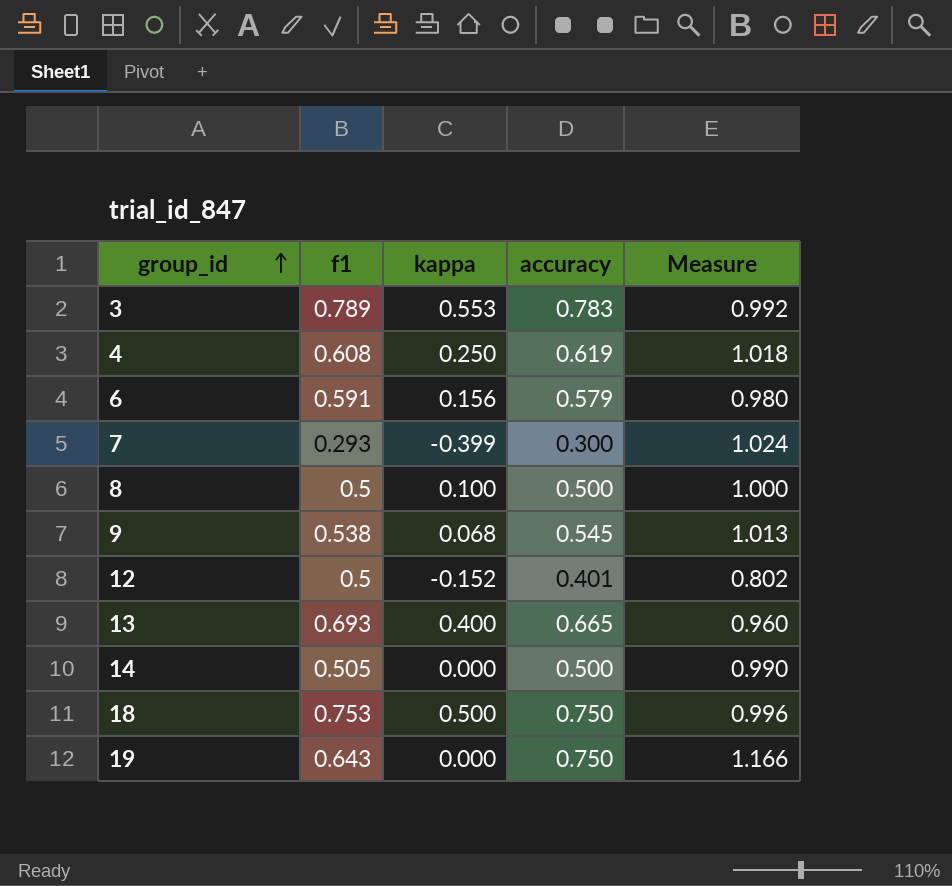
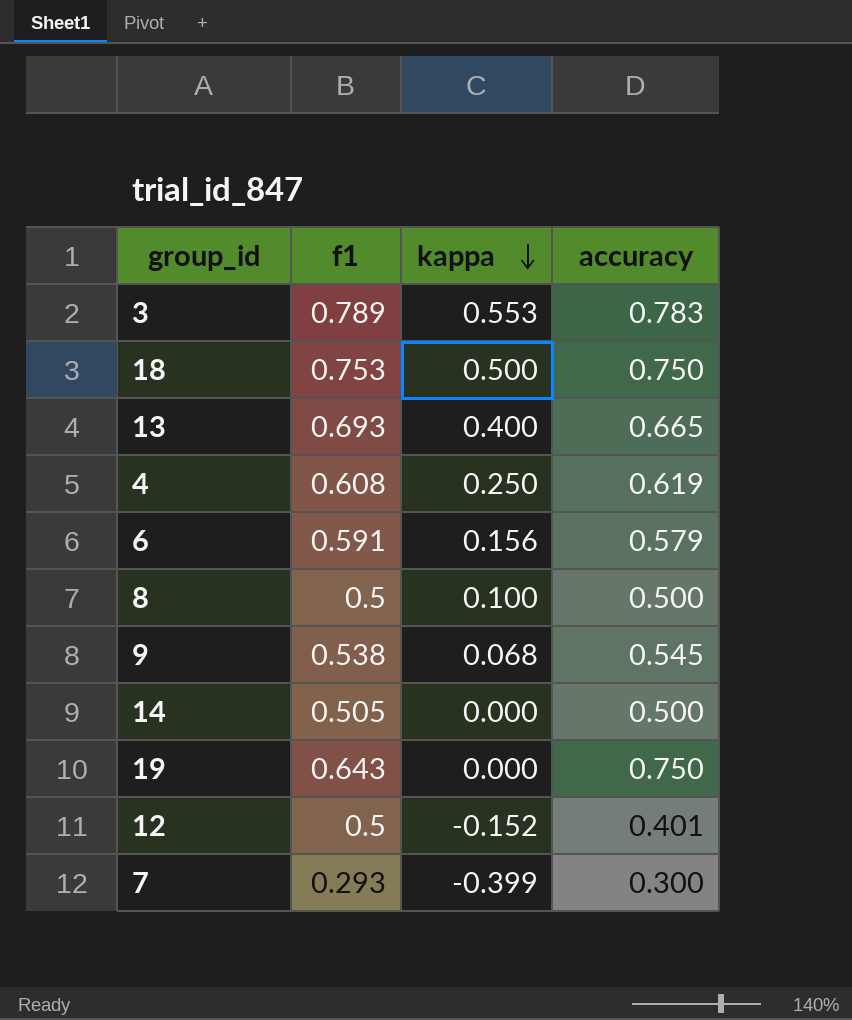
row order: group_id ascending -> kappa descending
column Measure | formula: [accuracy] / [f1] -> none

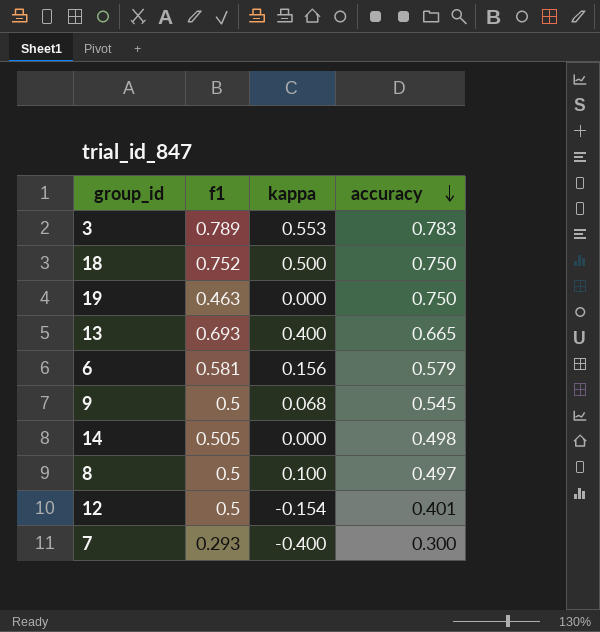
row order: kappa descending -> accuracy descending
row 4: 0.608 | 0.250 | 0.619 -> none
18 | f1: 0.753 -> 0.752
19 | f1: 0.643 -> 0.463
6 | f1: 0.591 -> 0.581
9 | f1: 0.538 -> 0.5
14 | accuracy: 0.500 -> 0.498
8 | accuracy: 0.500 -> 0.497
12 | kappa: -0.152 -> -0.154
7 | kappa: -0.399 -> -0.400

